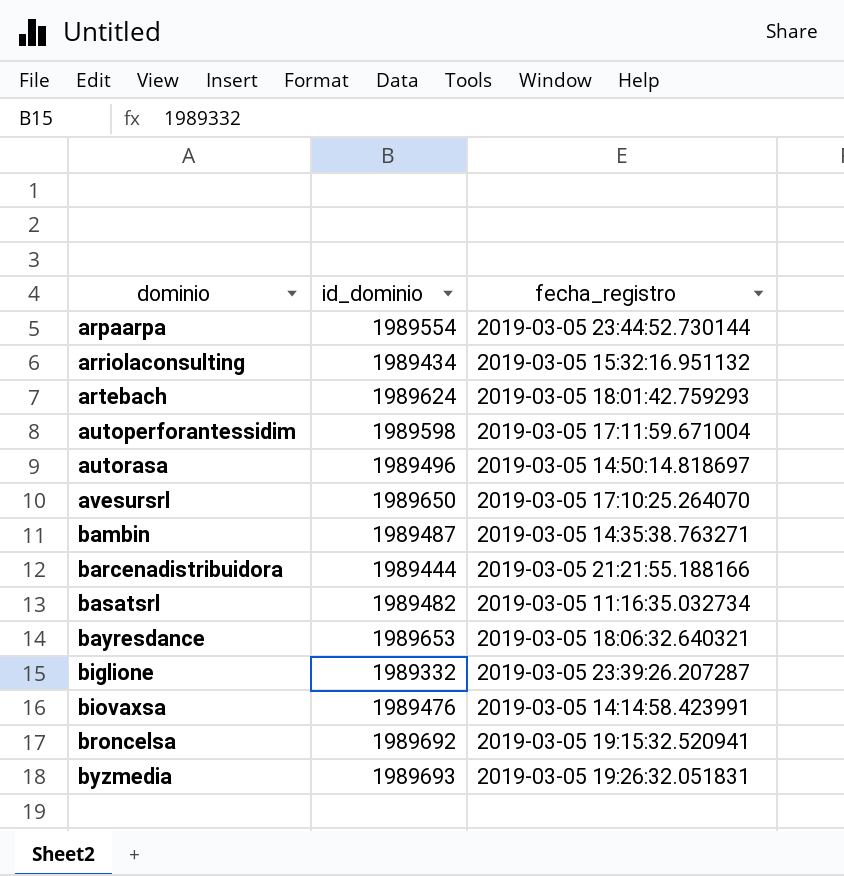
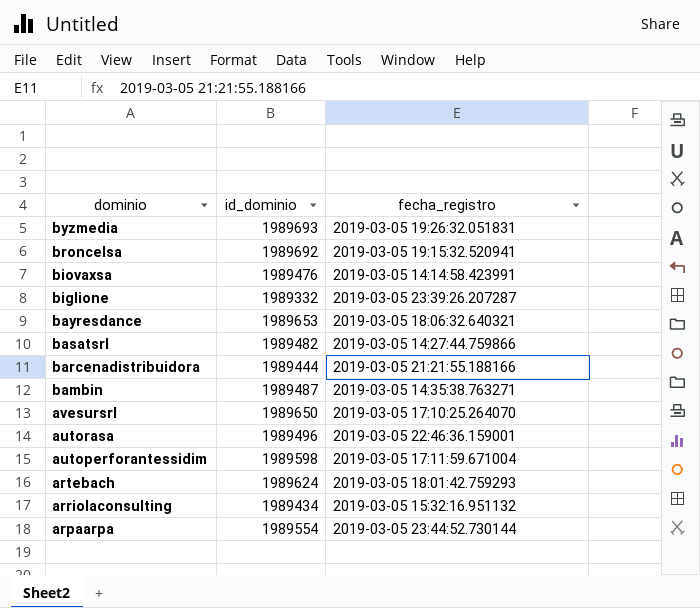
row order: dominio ascending -> dominio descending
basatsrl | fecha_registro: 2019-03-05 11:16:35.032734 -> 2019-03-05 14:27:44.759866
autorasa | fecha_registro: 2019-03-05 14:50:14.818697 -> 2019-03-05 22:46:36.159001

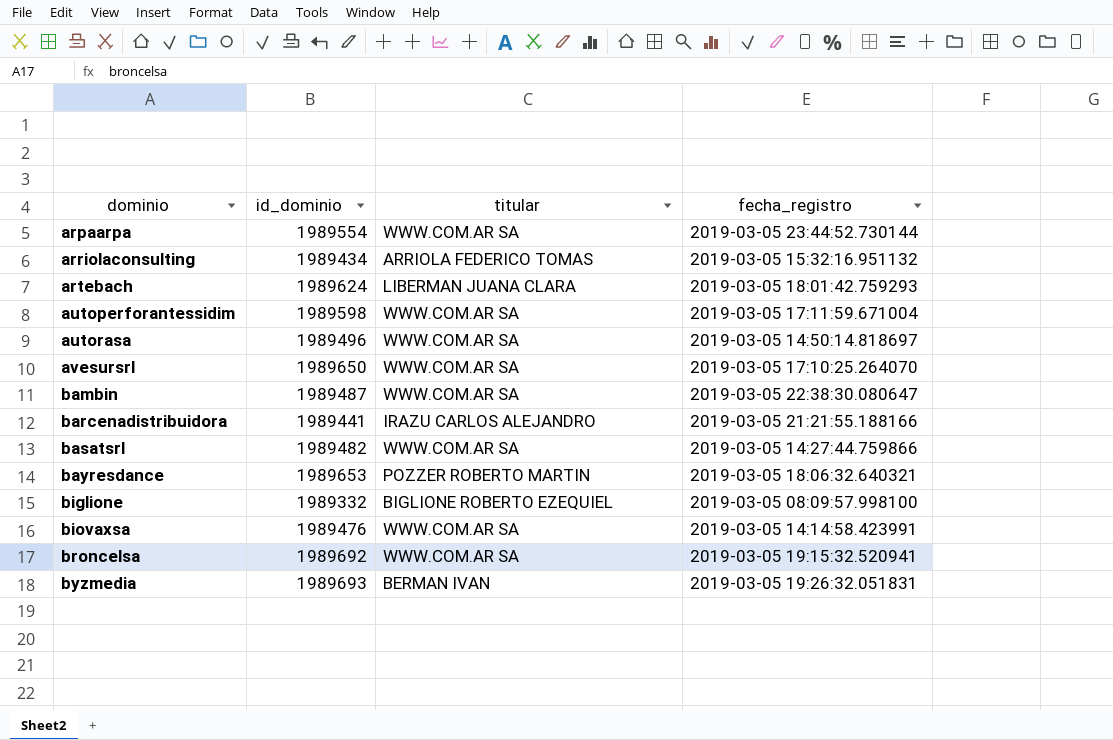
row order: dominio descending -> dominio ascending
column titular | position: none -> 3
autorasa | fecha_registro: 2019-03-05 22:46:36.159001 -> 2019-03-05 14:50:14.818697
bambin | fecha_registro: 2019-03-05 14:35:38.763271 -> 2019-03-05 22:38:30.080647
barcenadistribuidora | id_dominio: 1989444 -> 1989441
biglione | fecha_registro: 2019-03-05 23:39:26.207287 -> 2019-03-05 08:09:57.998100

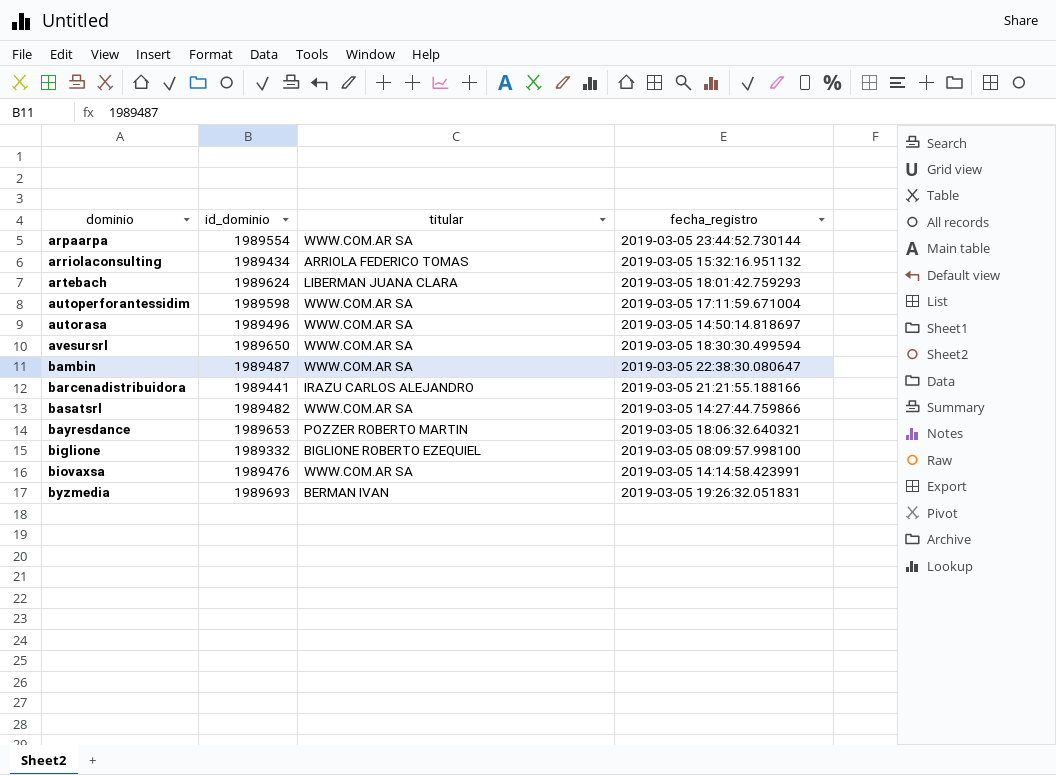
row broncelsa: 1989692 | WWW.COM.AR SA | 2019-03-05 19:15:32.520941 -> none
avesursrl | fecha_registro: 2019-03-05 17:10:25.264070 -> 2019-03-05 18:30:30.499594

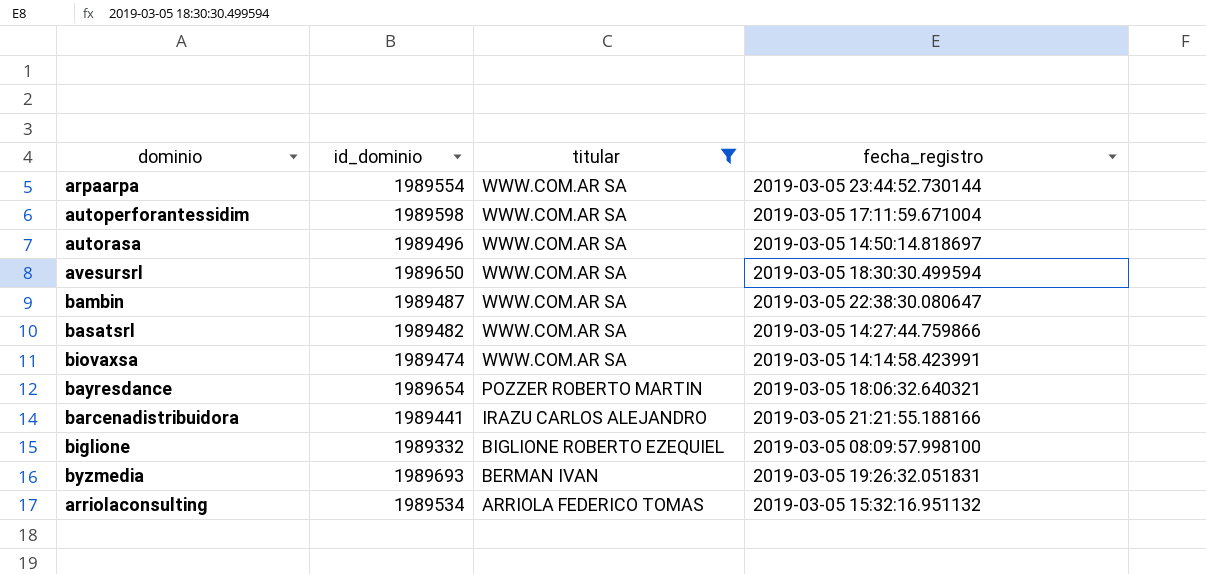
filter: none -> titular != LIBERMAN JUANA CLARA
row order: dominio ascending -> titular descending
biovaxsa | id_dominio: 1989476 -> 1989474
bayresdance | id_dominio: 1989653 -> 1989654
arriolaconsulting | id_dominio: 1989434 -> 1989534

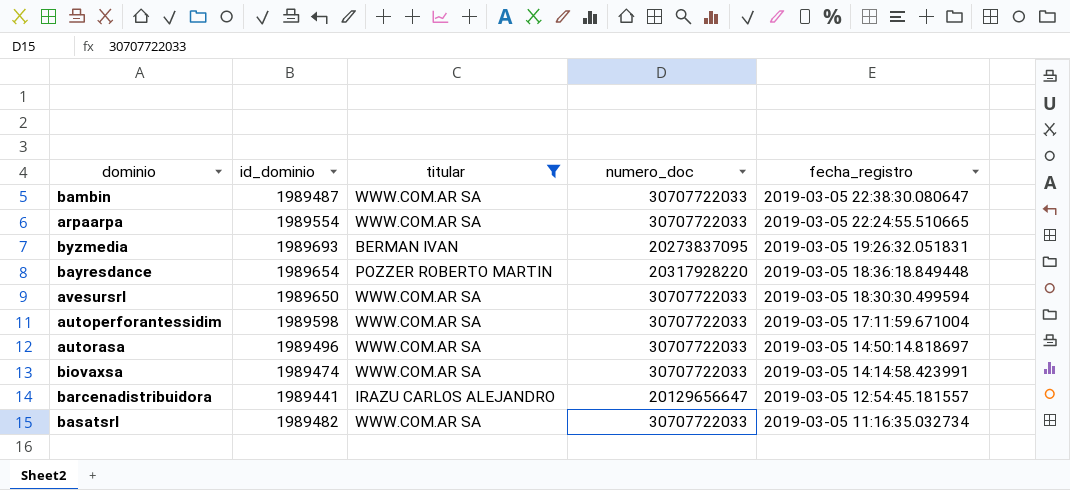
row order: titular descending -> fecha_registro descending
column numero_doc | position: none -> 4
row biglione: 1989332 | BIGLIONE ROBERTO EZEQUIEL | 2019-03-05 08:09:57.998100 -> none
row arriolaconsulting: 1989534 | ARRIOLA FEDERICO TOMAS | 2019-03-05 15:32:16.951132 -> none
arpaarpa | fecha_registro: 2019-03-05 23:44:52.730144 -> 2019-03-05 22:24:55.510665
bayresdance | fecha_registro: 2019-03-05 18:06:32.640321 -> 2019-03-05 18:36:18.849448
barcenadistribuidora | fecha_registro: 2019-03-05 21:21:55.188166 -> 2019-03-05 12:54:45.181557
basatsrl | fecha_registro: 2019-03-05 14:27:44.759866 -> 2019-03-05 11:16:35.032734

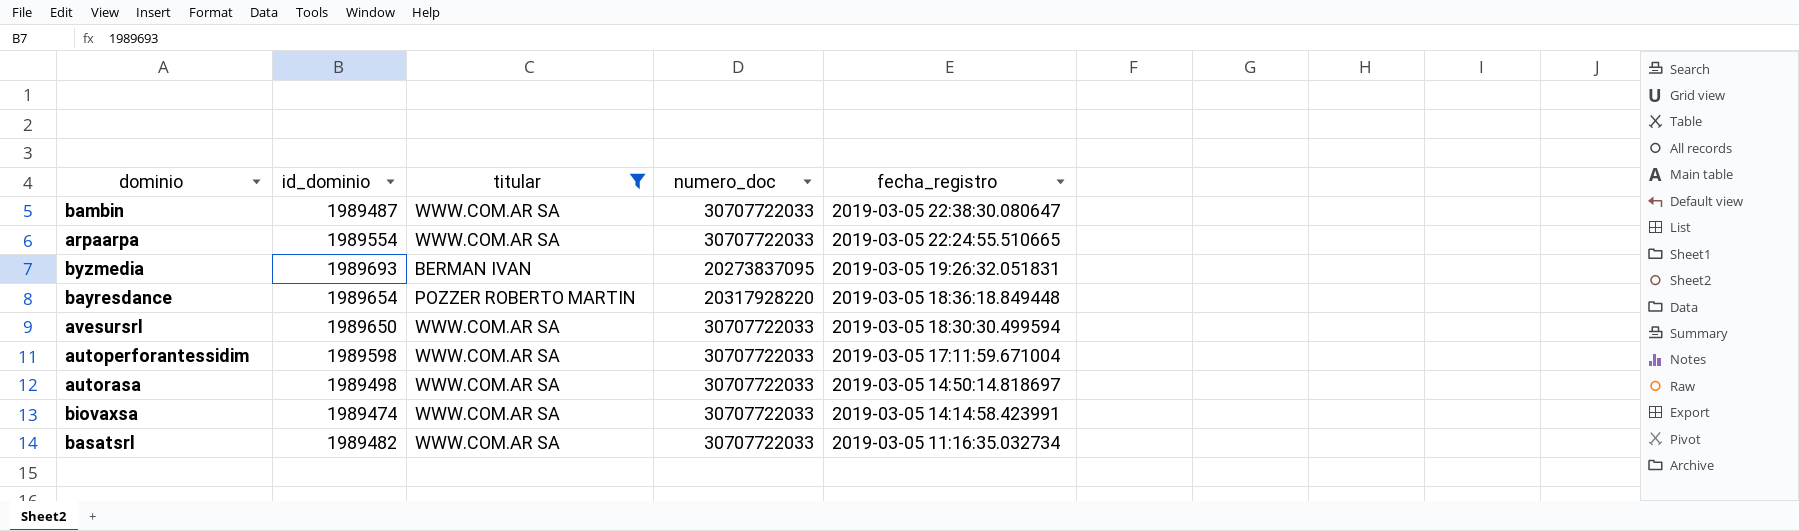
row barcenadistribuidora: 1989441 | IRAZU CARLOS ALEJANDRO | 20129656647 | 2019-03-05 12:54:45.181557 -> none
autorasa | id_dominio: 1989496 -> 1989498

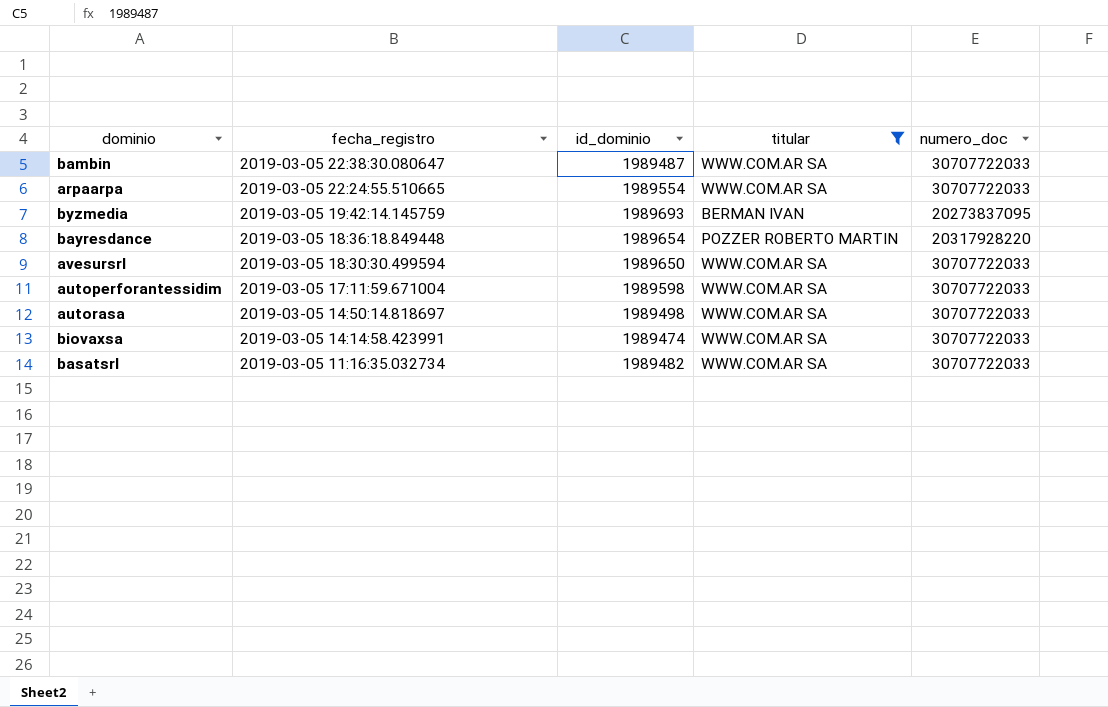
column fecha_registro | position: 5 -> 2
byzmedia | fecha_registro: 2019-03-05 19:26:32.051831 -> 2019-03-05 19:42:14.145759

